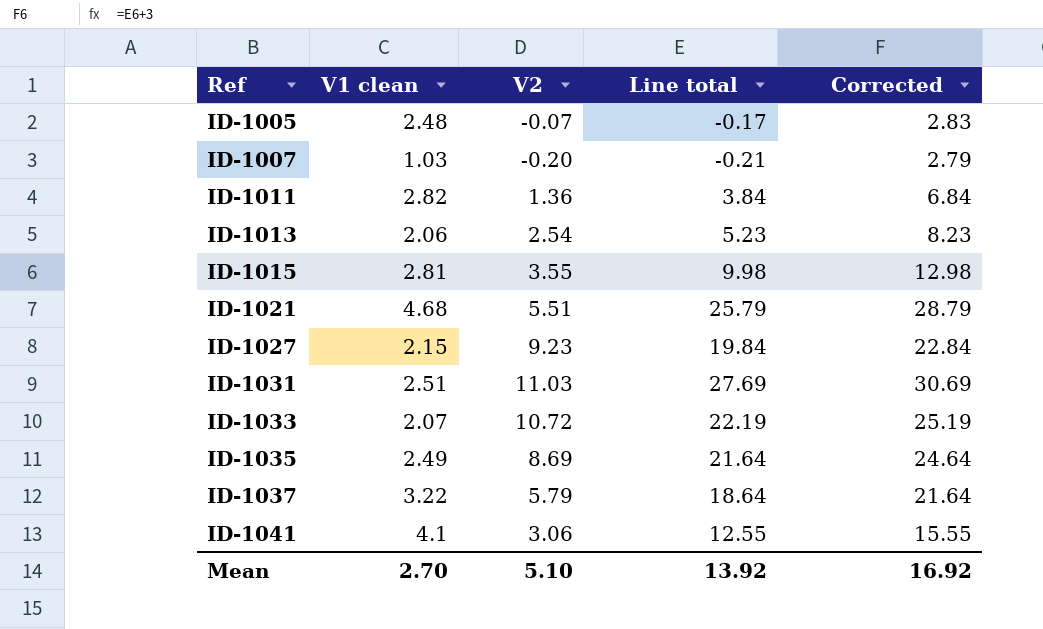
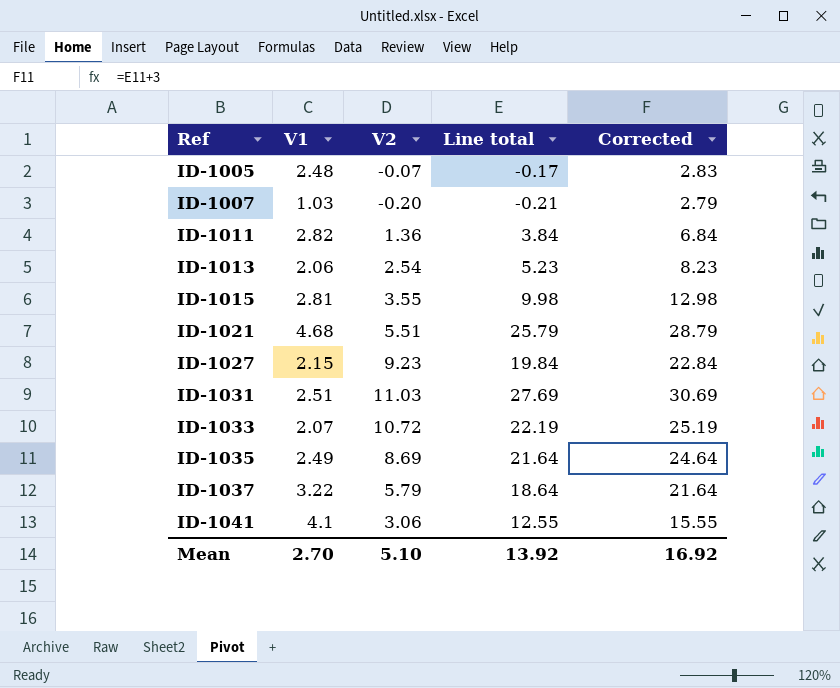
column name: V1 clean -> V1

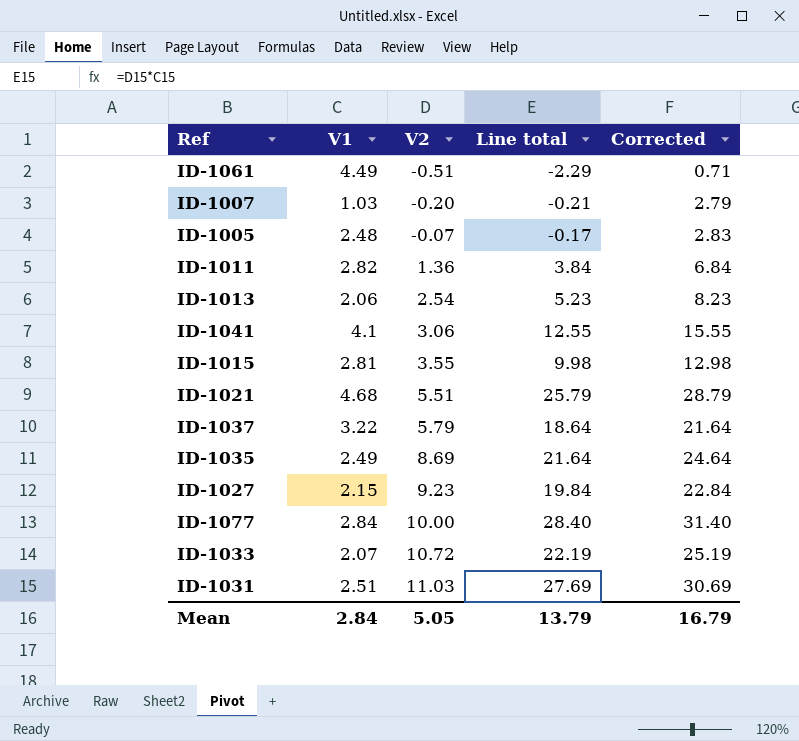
row order: Ref ascending -> V2 ascending
row ID-1061: none -> 4.49 | -0.51 | -2.29 | 0.71
row ID-1077: none -> 2.84 | 10.00 | 28.40 | 31.40
Mean | V1: 2.70 -> 2.84
Mean | V2: 5.10 -> 5.05
Mean | Line total: 13.92 -> 13.79
Mean | Corrected: 16.92 -> 16.79

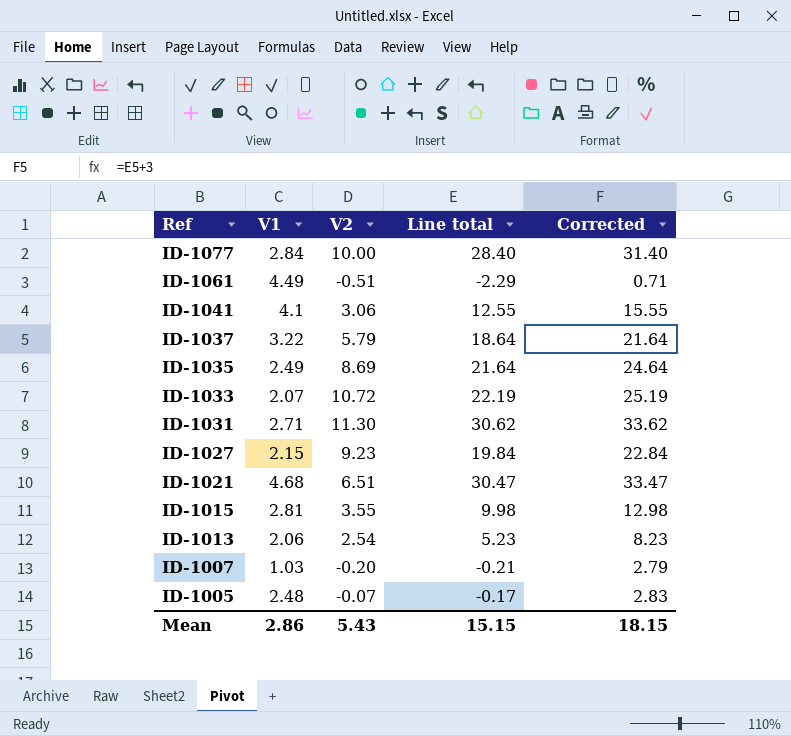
row order: V2 ascending -> Ref descending
row ID-1011: 2.82 | 1.36 | 3.84 | 6.84 -> none
ID-1031 | V1: 2.51 -> 2.71
ID-1031 | V2: 11.03 -> 11.30
ID-1031 | Line total: 27.69 -> 30.62
ID-1031 | Corrected: 30.69 -> 33.62
ID-1021 | V2: 5.51 -> 6.51
ID-1021 | Line total: 25.79 -> 30.47
ID-1021 | Corrected: 28.79 -> 33.47
Mean | V1: 2.84 -> 2.86
Mean | V2: 5.05 -> 5.43
Mean | Line total: 13.79 -> 15.15
Mean | Corrected: 16.79 -> 18.15

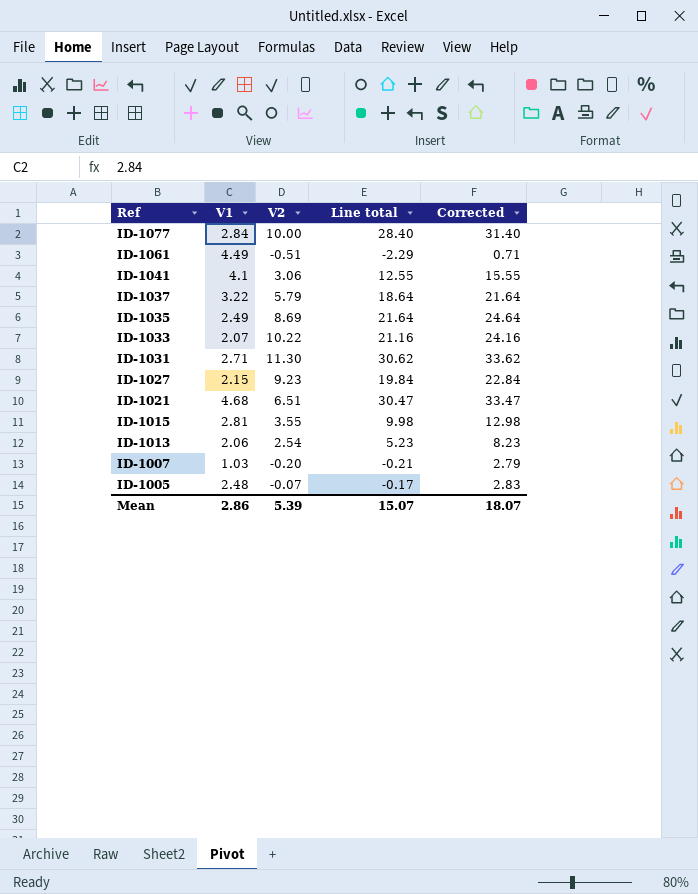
ID-1033 | V2: 10.72 -> 10.22
ID-1033 | Line total: 22.19 -> 21.16
ID-1033 | Corrected: 25.19 -> 24.16
Mean | V2: 5.43 -> 5.39
Mean | Line total: 15.15 -> 15.07
Mean | Corrected: 18.15 -> 18.07

